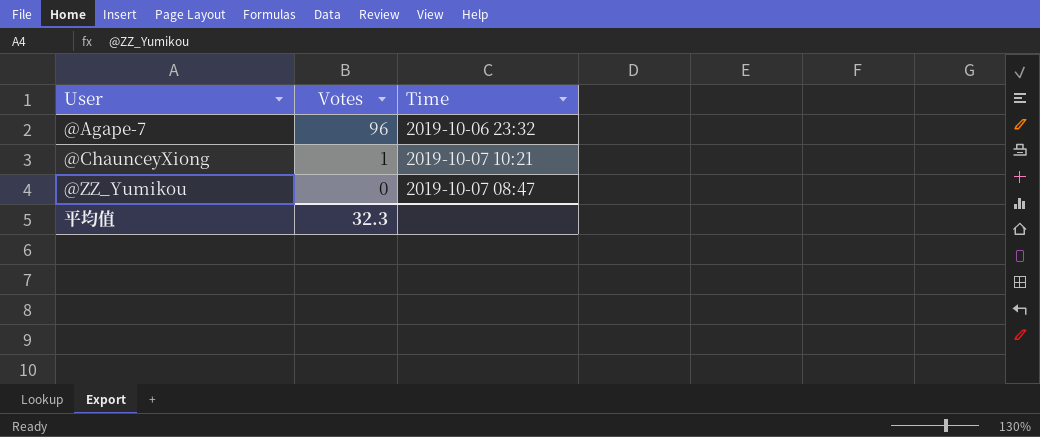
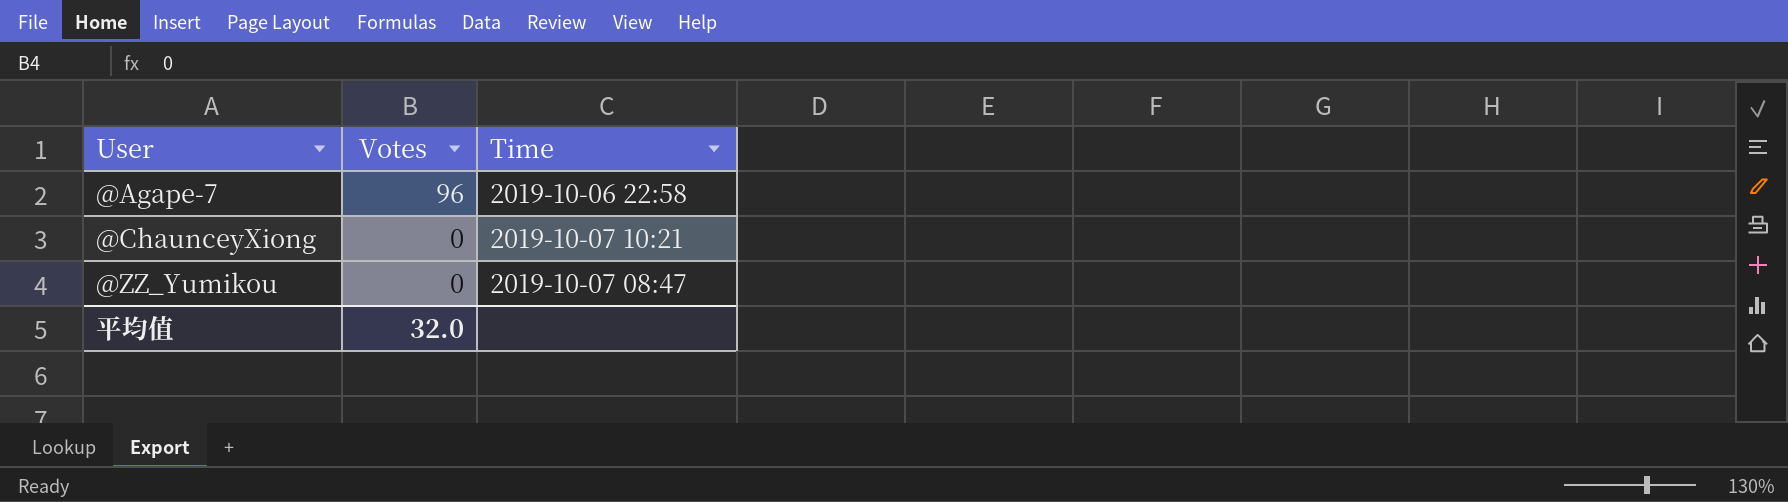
@Agape-7 | Time: 2019-10-06 23:32 -> 2019-10-06 22:58
@ChaunceyXiong | Votes: 1 -> 0
平均值 | Votes: 32.3 -> 32.0

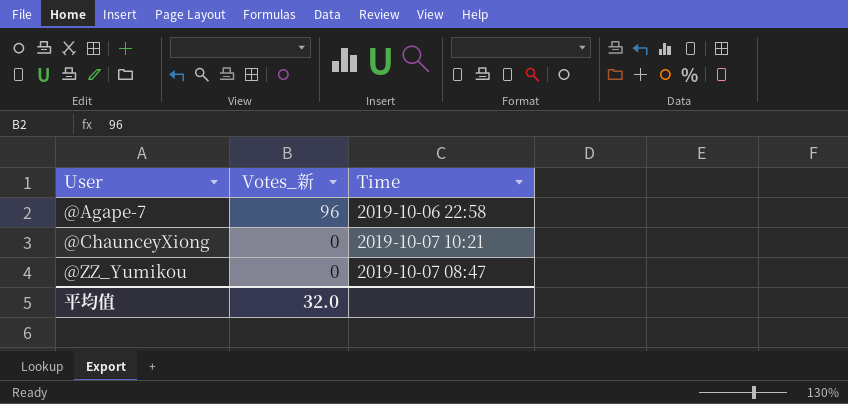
column name: Votes -> Votes_新

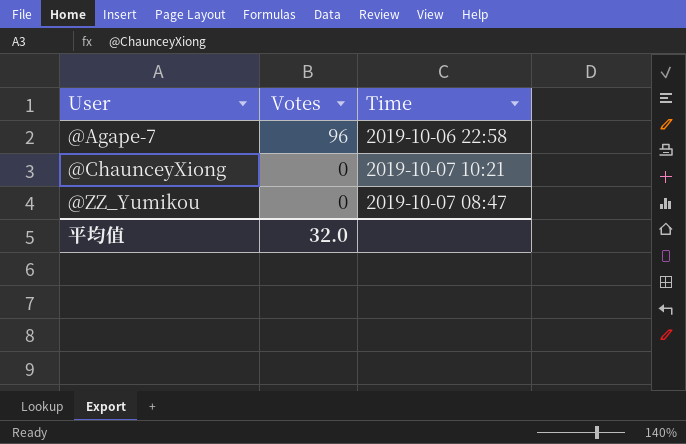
column name: Votes_新 -> Votes

